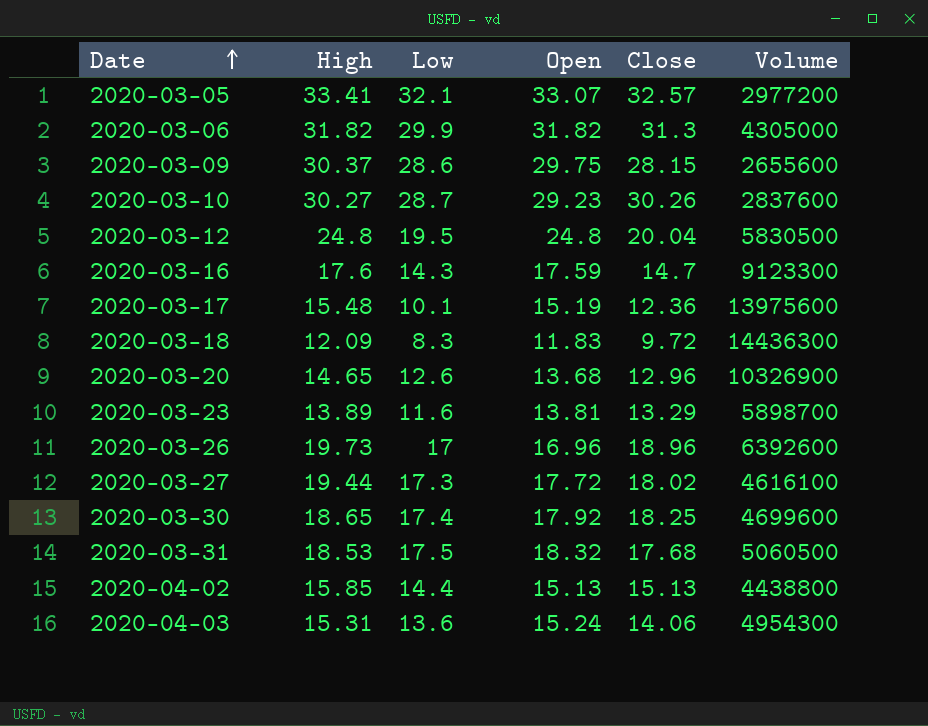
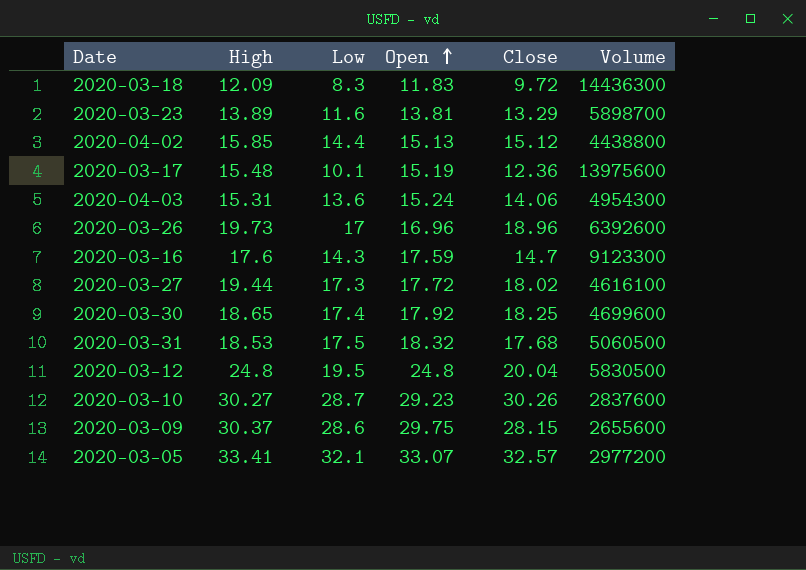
row order: Date ascending -> Open ascending
row 2020-03-06: 31.82 | 29.9 | 31.82 | 31.3 | 4305000 -> none
row 2020-03-20: 14.65 | 12.6 | 13.68 | 12.96 | 10326900 -> none
2020-04-02 | Close: 15.13 -> 15.12

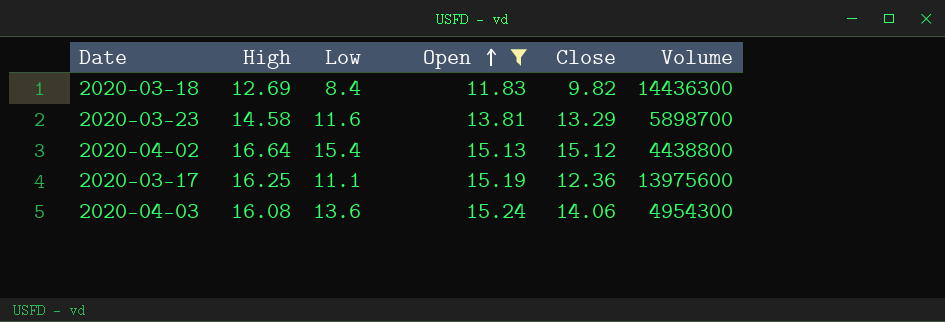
filter: none -> Open <= 15.24
2020-03-18 | High: 12.09 -> 12.69
2020-03-18 | Low: 8.3 -> 8.4
2020-03-18 | Close: 9.72 -> 9.82
2020-03-23 | High: 13.89 -> 14.58
2020-04-02 | High: 15.85 -> 16.64
2020-04-02 | Low: 14.4 -> 15.4
2020-03-17 | High: 15.48 -> 16.25
2020-03-17 | Low: 10.1 -> 11.1
2020-04-03 | High: 15.31 -> 16.08

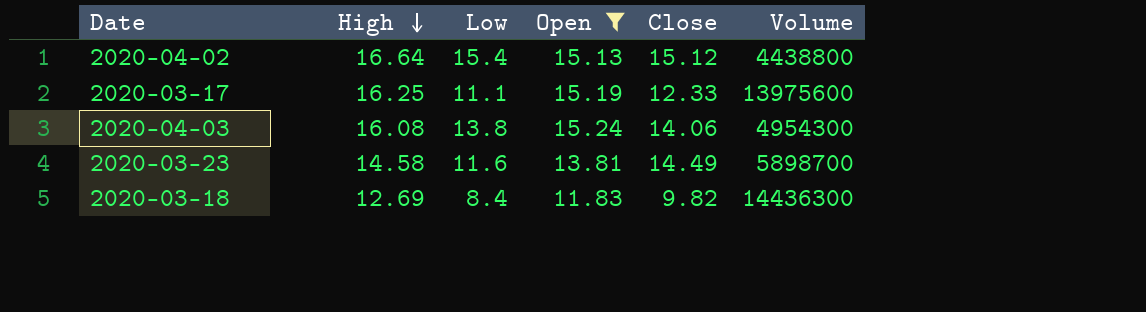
row order: Open ascending -> High descending
2020-03-17 | Close: 12.36 -> 12.33
2020-04-03 | Low: 13.6 -> 13.8
2020-03-23 | Close: 13.29 -> 14.49

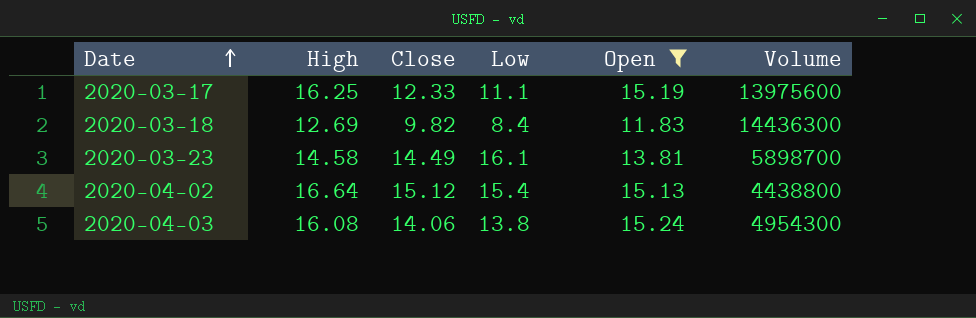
row order: High descending -> Date ascending
column Close | position: 5 -> 3
2020-03-23 | Low: 11.6 -> 16.1

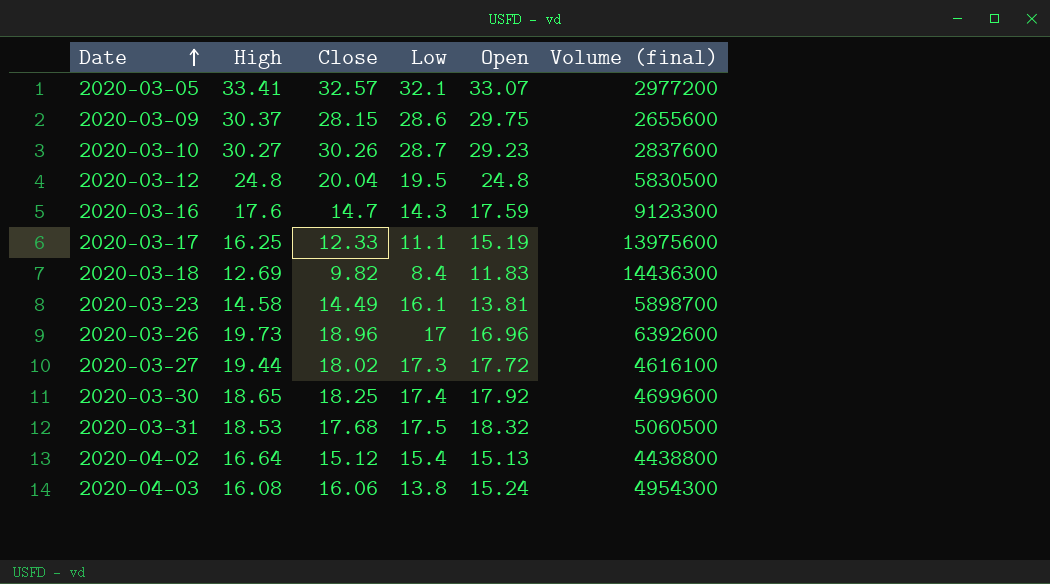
filter: Open <= 15.24 -> none
column name: Volume -> Volume (final)
2020-04-03 | Close: 14.06 -> 16.06

